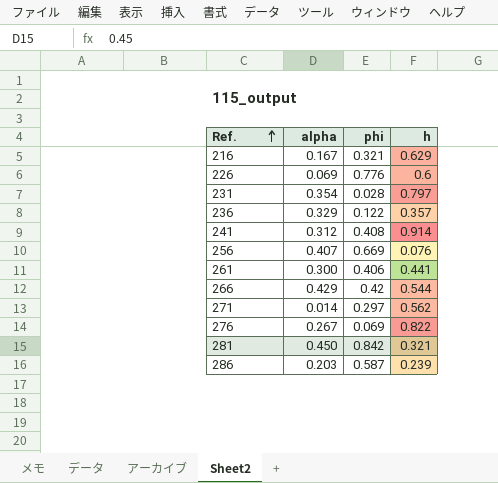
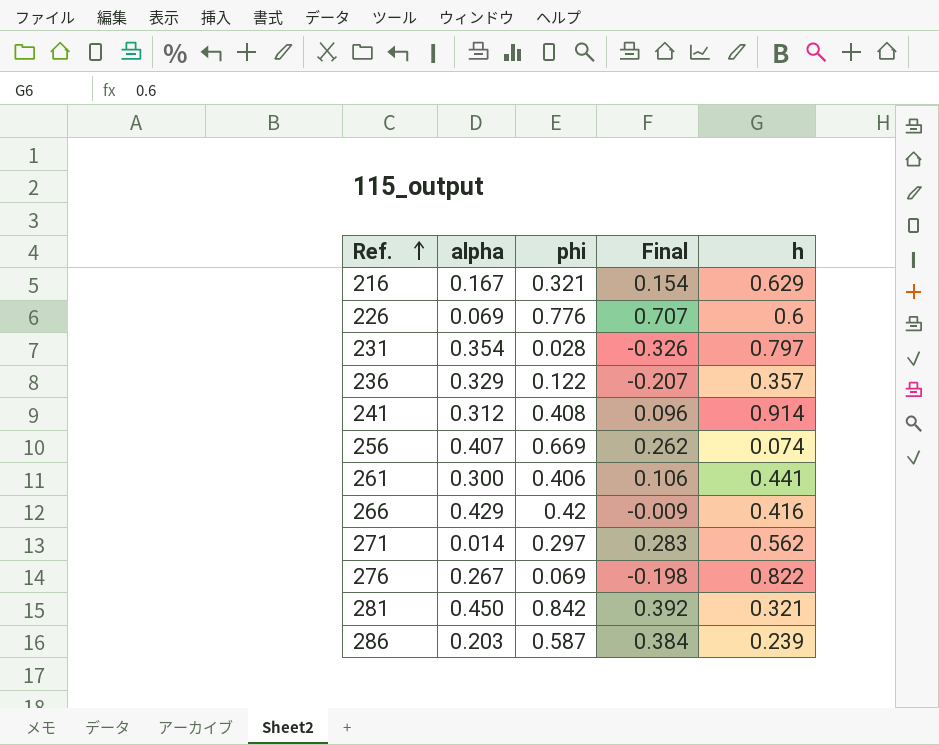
column Final | formula: none -> [phi] - [alpha]
256 | h: 0.076 -> 0.074
266 | h: 0.544 -> 0.416

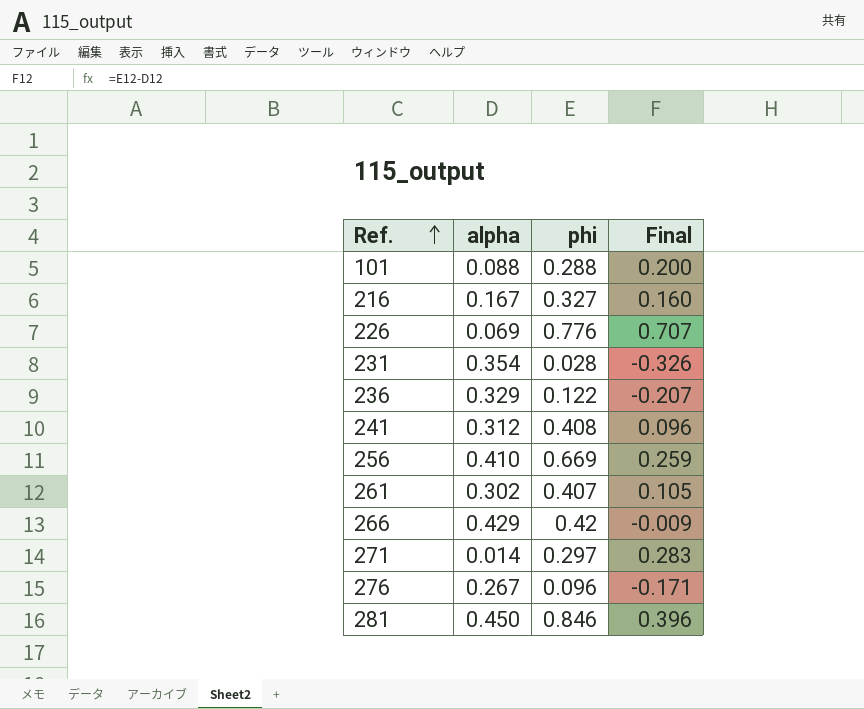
column h | position: 5 -> none
row 286: 0.203 | 0.587 | 0.384 | 0.239 -> none
row 101: none -> 0.088 | 0.288 | 0.200
216 | phi: 0.321 -> 0.327
216 | Final: 0.154 -> 0.160
256 | alpha: 0.407 -> 0.410
256 | Final: 0.262 -> 0.259
261 | alpha: 0.300 -> 0.302
261 | phi: 0.406 -> 0.407
261 | Final: 0.106 -> 0.105
276 | phi: 0.069 -> 0.096
276 | Final: -0.198 -> -0.171
281 | phi: 0.842 -> 0.846
281 | Final: 0.392 -> 0.396

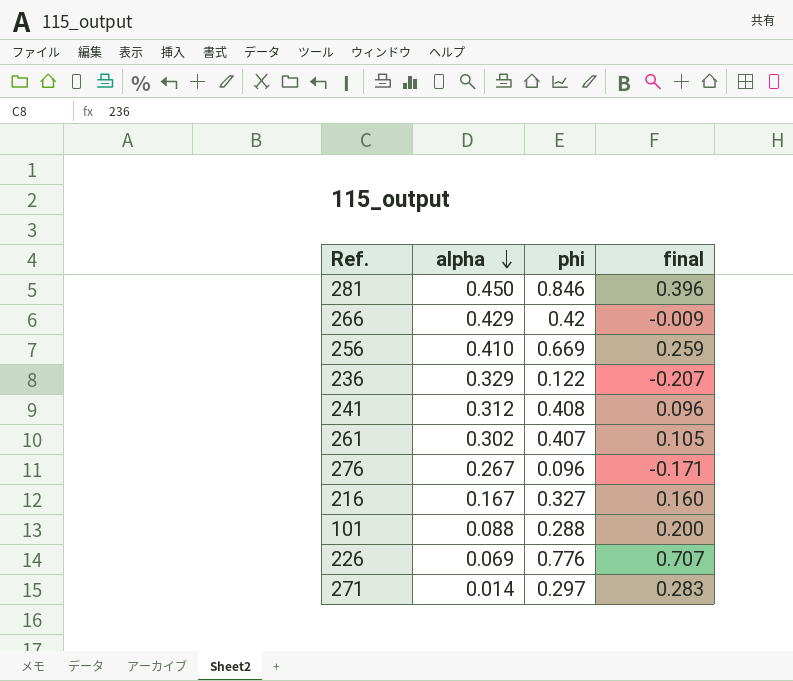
row order: Ref. ascending -> alpha descending
column name: Final -> final
row 231: 0.354 | 0.028 | -0.326 -> none

